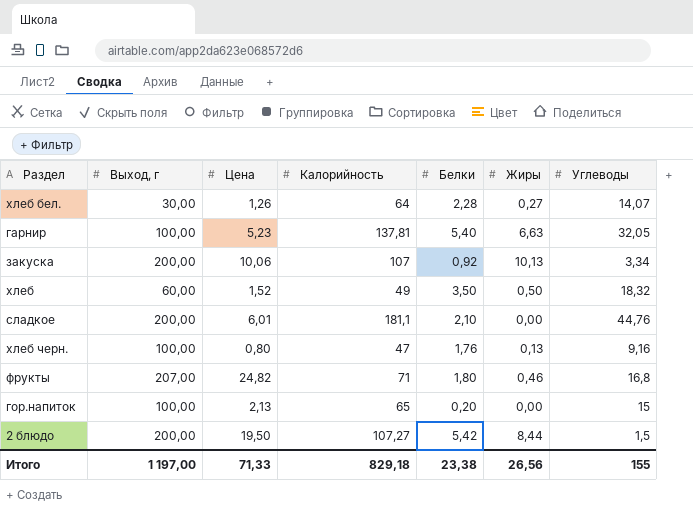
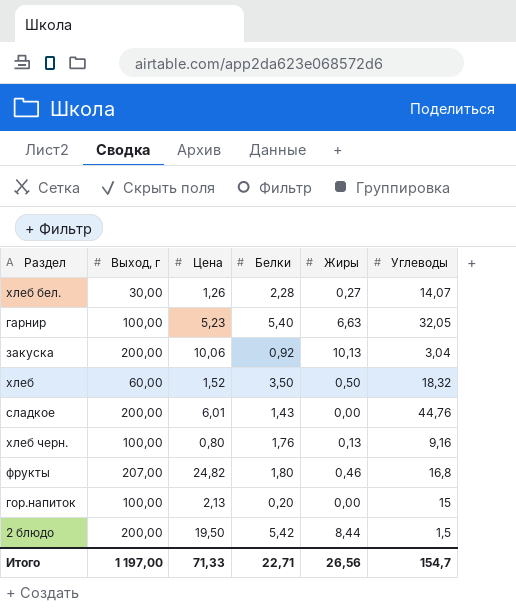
column Калорийность | position: 4 -> none
закуска | Углеводы: 3,34 -> 3,04
сладкое | Белки: 2,10 -> 1,43
Итого | Белки: 23,38 -> 22,71
Итого | Углеводы: 155 -> 154,7

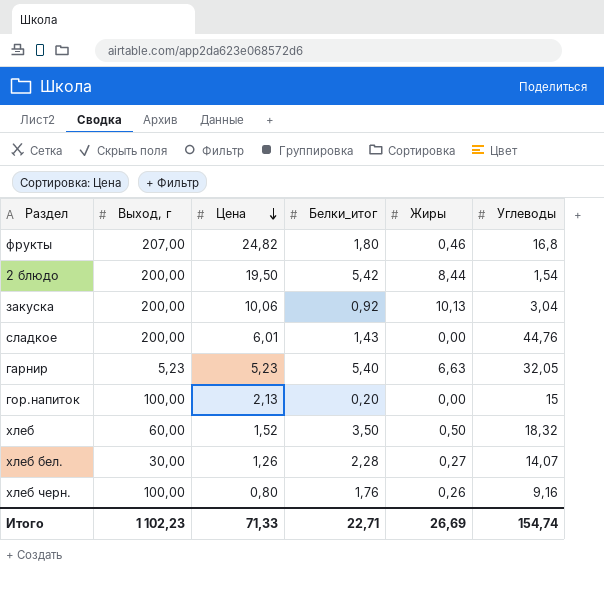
row order: none -> Цена descending
column name: Белки -> Белки_итог
2 блюдо | Углеводы: 1,5 -> 1,54
гарнир | Выход, г: 100,00 -> 5,23
хлеб черн. | Жиры: 0,13 -> 0,26
Итого | Выход, г: 1 197,00 -> 1 102,23
Итого | Жиры: 26,56 -> 26,69
Итого | Углеводы: 154,7 -> 154,74

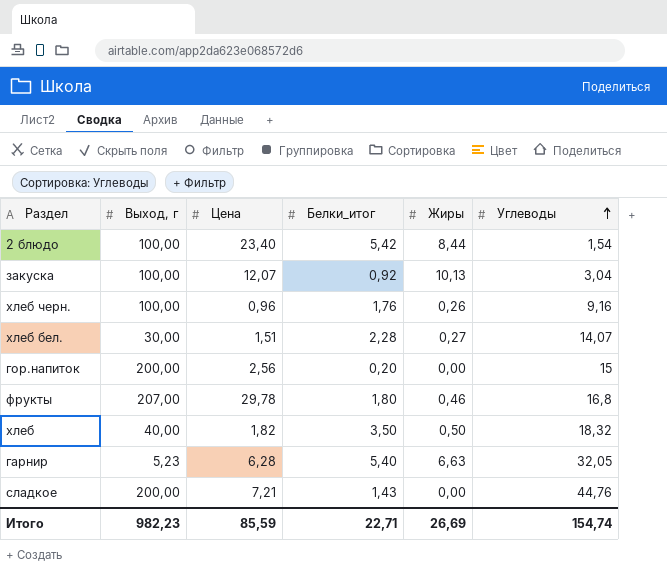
row order: Цена descending -> Углеводы ascending
2 блюдо | Выход, г: 200,00 -> 100,00
2 блюдо | Цена: 19,50 -> 23,40
закуска | Выход, г: 200,00 -> 100,00
закуска | Цена: 10,06 -> 12,07
хлеб черн. | Цена: 0,80 -> 0,96
хлеб бел. | Цена: 1,26 -> 1,51
гор.напиток | Выход, г: 100,00 -> 200,00
гор.напиток | Цена: 2,13 -> 2,56
фрукты | Цена: 24,82 -> 29,78
хлеб | Выход, г: 60,00 -> 40,00
хлеб | Цена: 1,52 -> 1,82
гарнир | Цена: 5,23 -> 6,28
сладкое | Цена: 6,01 -> 7,21
Итого | Выход, г: 1 102,23 -> 982,23
Итого | Цена: 71,33 -> 85,59

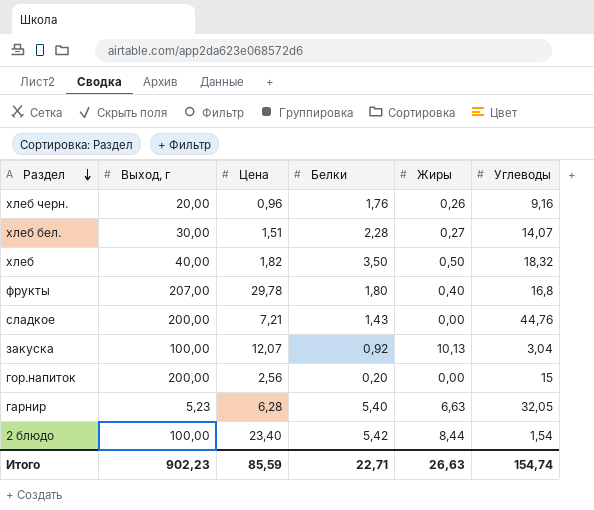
row order: Углеводы ascending -> Раздел descending
column name: Белки_итог -> Белки
хлеб черн. | Выход, г: 100,00 -> 20,00
фрукты | Жиры: 0,46 -> 0,40
Итого | Выход, г: 982,23 -> 902,23
Итого | Жиры: 26,69 -> 26,63

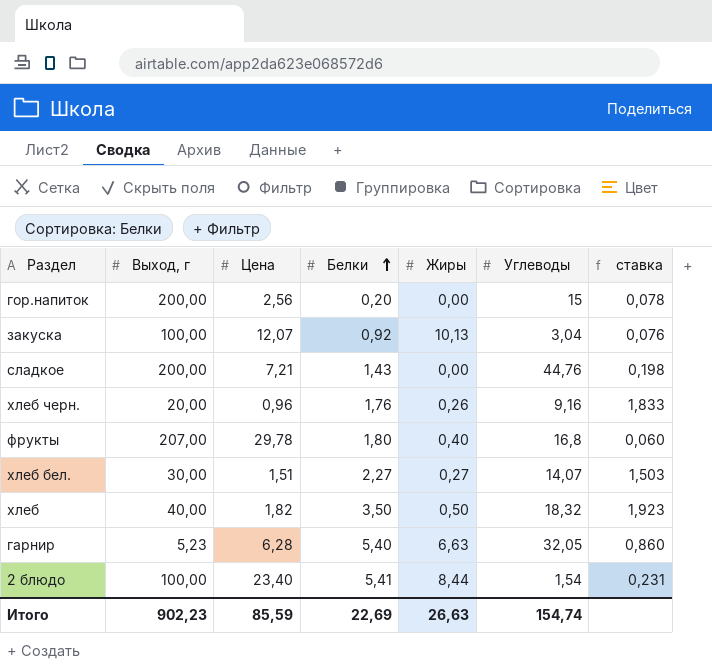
row order: Раздел descending -> Белки ascending
column ставка | formula: none -> [Белки] / [Цена]
хлеб бел. | Белки: 2,28 -> 2,27
2 блюдо | Белки: 5,42 -> 5,41
Итого | Белки: 22,71 -> 22,69

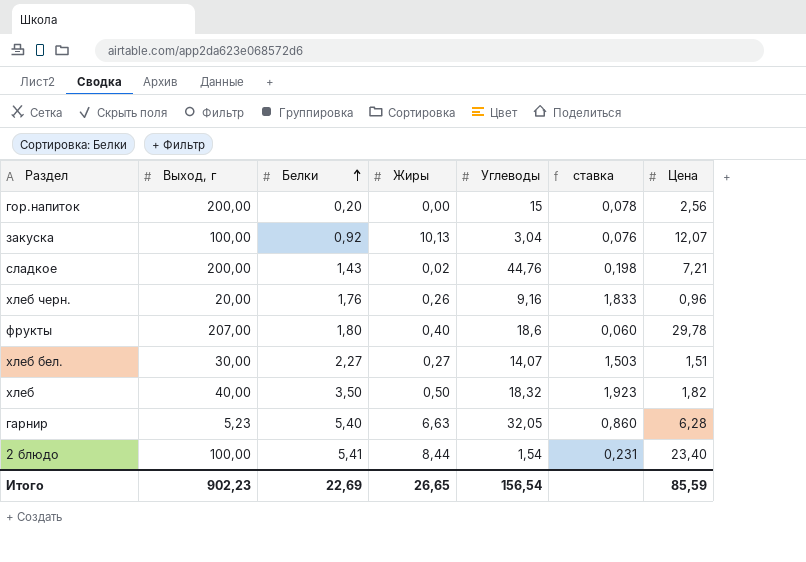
column Цена | position: 3 -> 7
сладкое | Жиры: 0,00 -> 0,02
фрукты | Углеводы: 16,8 -> 18,6
Итого | Жиры: 26,63 -> 26,65
Итого | Углеводы: 154,74 -> 156,54

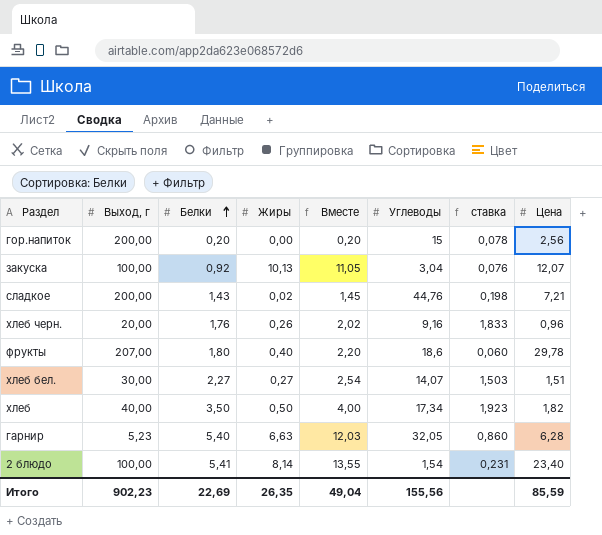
column Вместе | formula: none -> [Белки] + [Жиры]
хлеб | Углеводы: 18,32 -> 17,34
2 блюдо | Жиры: 8,44 -> 8,14
Итого | Жиры: 26,65 -> 26,35
Итого | Углеводы: 156,54 -> 155,56

